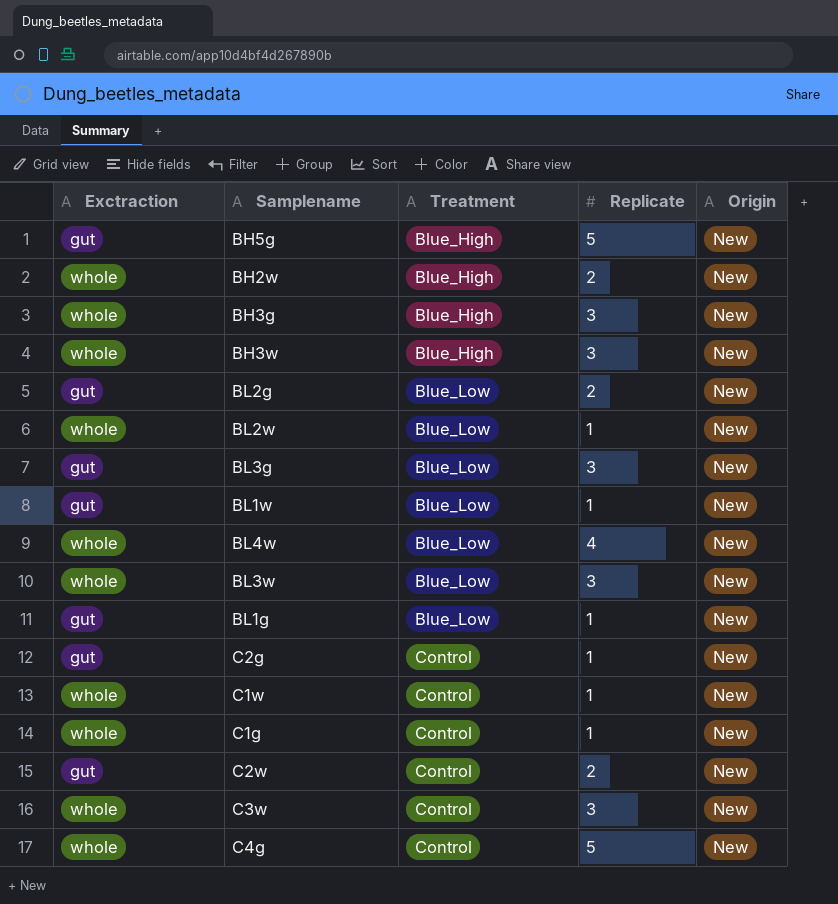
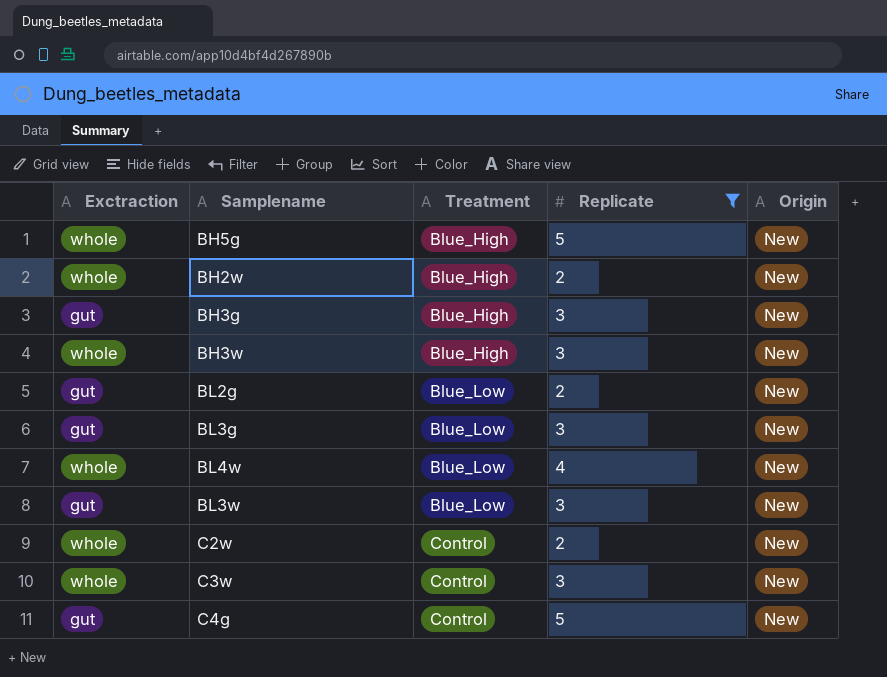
filter: none -> Replicate != 1
BH5g | Exctraction: gut -> whole
BH3g | Exctraction: whole -> gut
BL3w | Exctraction: whole -> gut
C2w | Exctraction: gut -> whole
C4g | Exctraction: whole -> gut

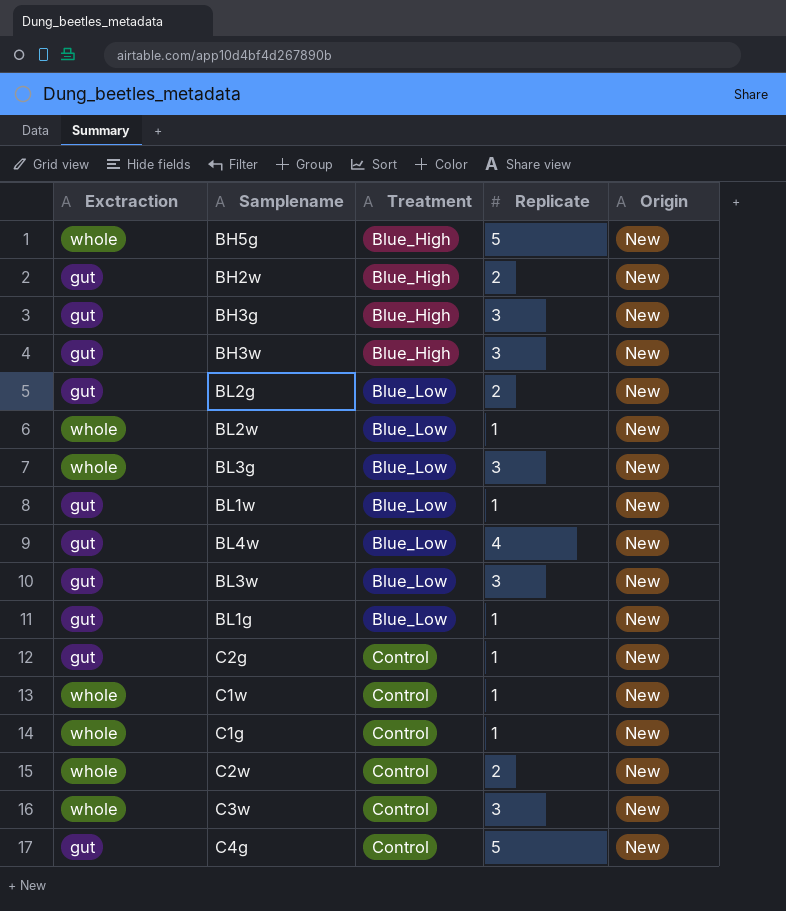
filter: Replicate != 1 -> none
BH2w | Exctraction: whole -> gut
BH3w | Exctraction: whole -> gut
BL3g | Exctraction: gut -> whole
BL4w | Exctraction: whole -> gut

